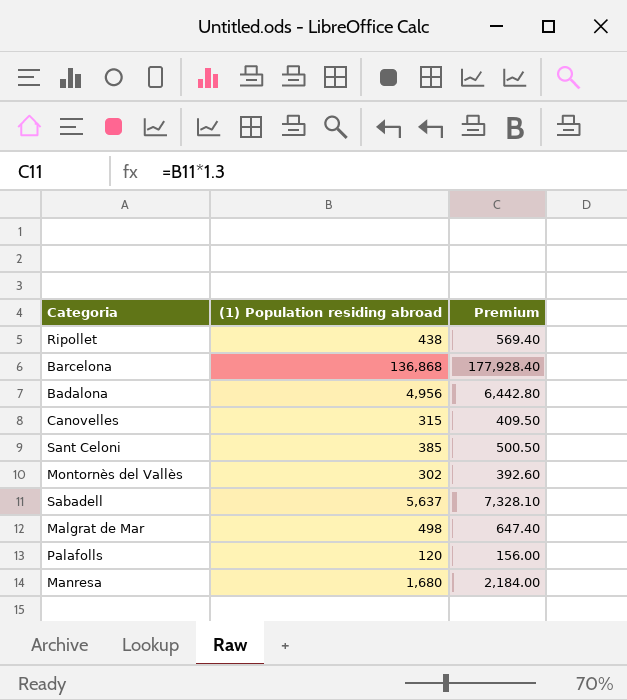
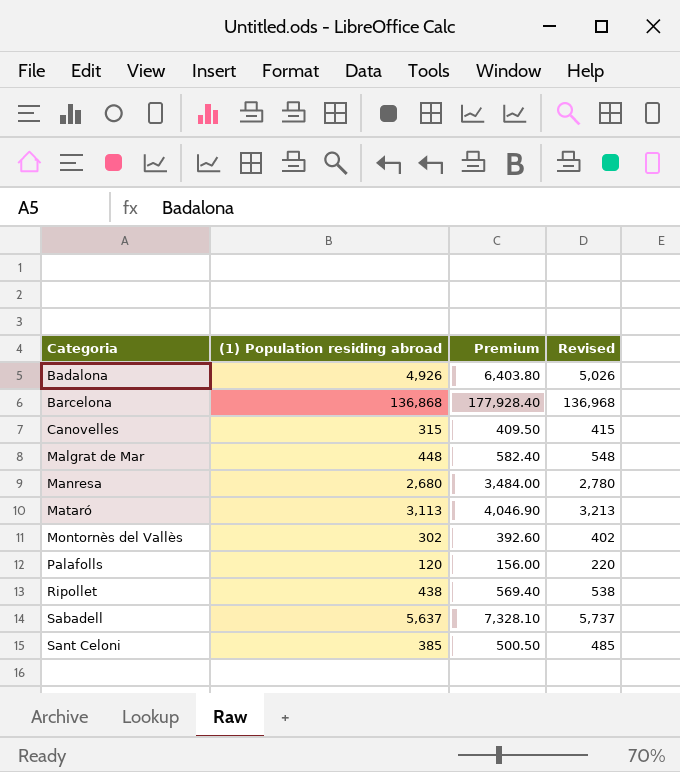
row order: none -> Categoria ascending
column Revised | formula: none -> [(1) Population residing abroad] + 100
Badalona | (1) Population residing abroad: 4,956 -> 4,926
Badalona | Premium: 6,442.80 -> 6,403.80
Malgrat de Mar | (1) Population residing abroad: 498 -> 448
Malgrat de Mar | Premium: 647.40 -> 582.40
Manresa | (1) Population residing abroad: 1,680 -> 2,680
Manresa | Premium: 2,184.00 -> 3,484.00
row Mataró: none -> 3,113 | 4,046.90 | 3,213

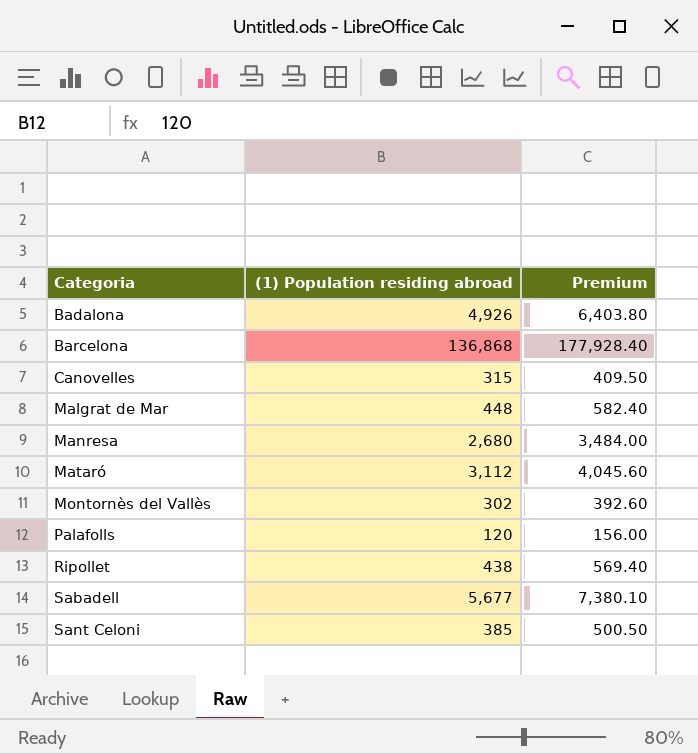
column Revised | formula: [(1) Population residing abroad] + 100 -> none
Mataró | (1) Population residing abroad: 3,113 -> 3,112
Mataró | Premium: 4,046.90 -> 4,045.60
Sabadell | (1) Population residing abroad: 5,637 -> 5,677
Sabadell | Premium: 7,328.10 -> 7,380.10

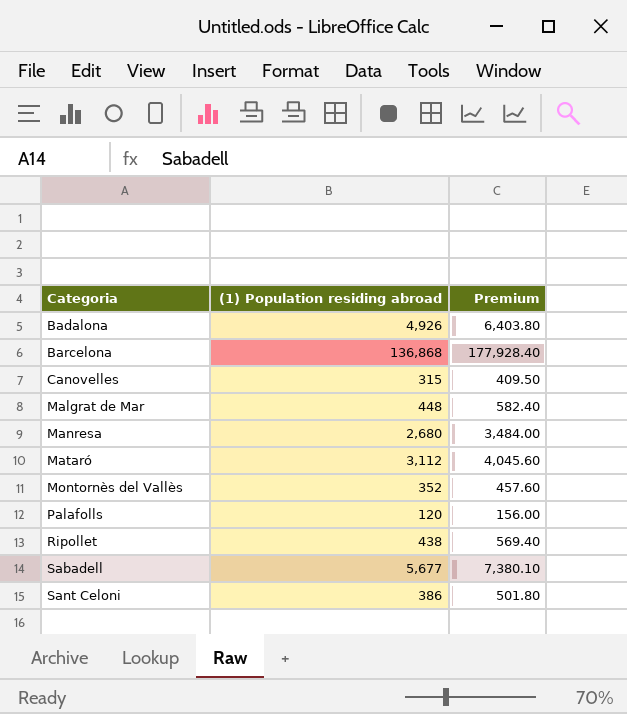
Montornès del Vallès | (1) Population residing abroad: 302 -> 352
Montornès del Vallès | Premium: 392.60 -> 457.60
Sant Celoni | (1) Population residing abroad: 385 -> 386
Sant Celoni | Premium: 500.50 -> 501.80

